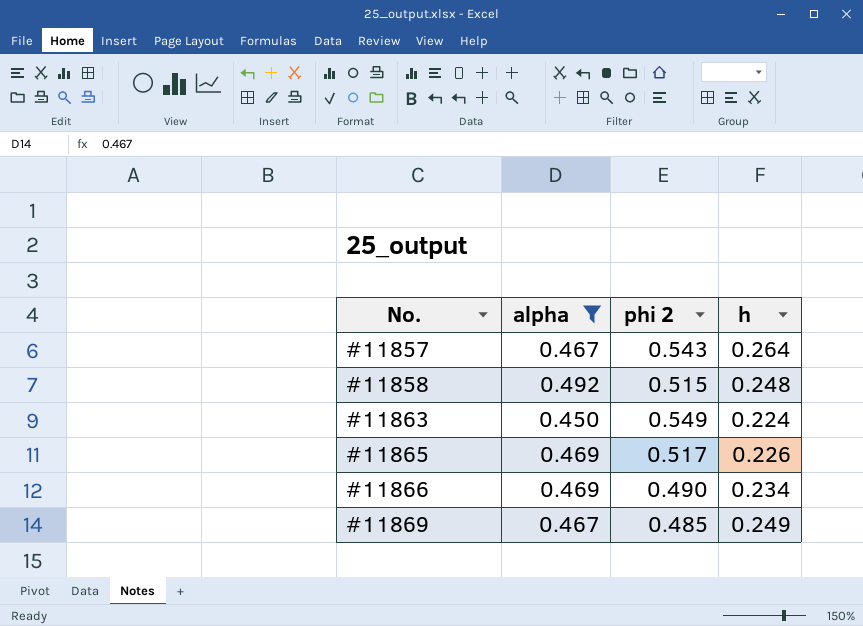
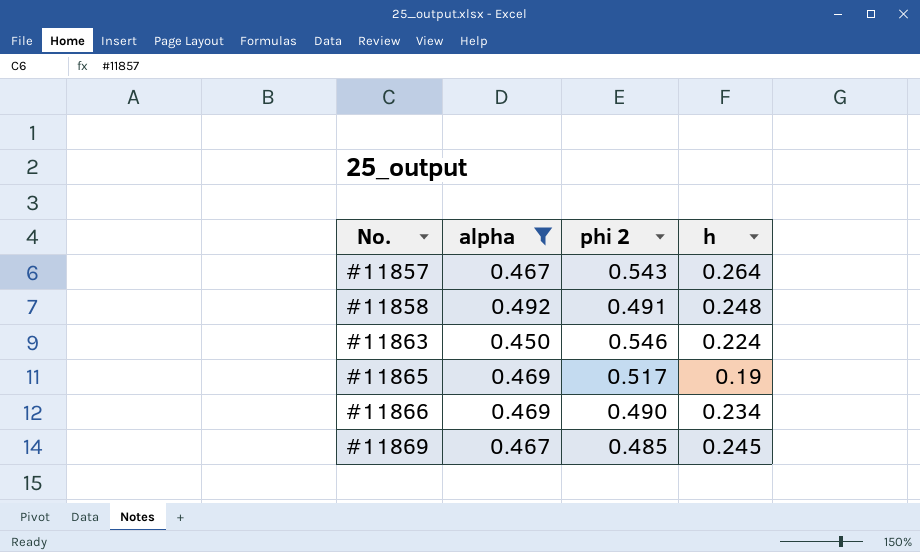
#11858 | phi 2: 0.515 -> 0.491
#11863 | phi 2: 0.549 -> 0.546
#11865 | h: 0.226 -> 0.19
#11869 | h: 0.249 -> 0.245

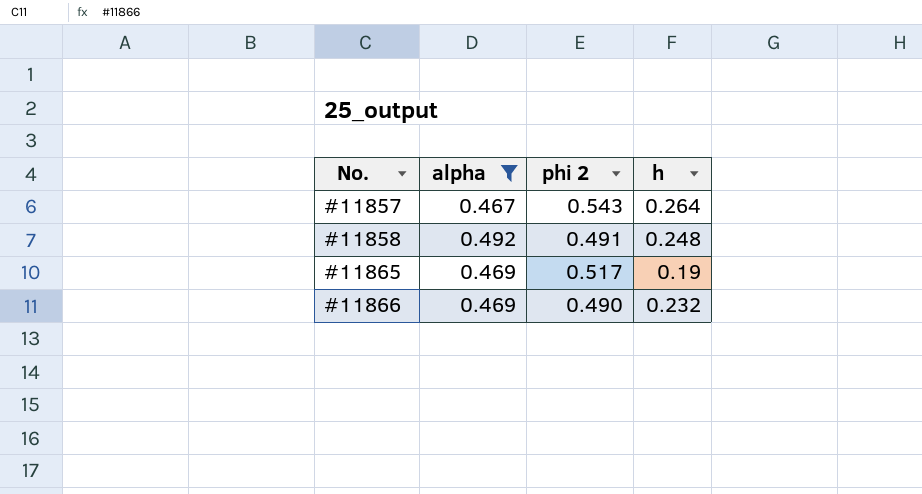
row #11863: 0.450 | 0.546 | 0.224 -> none
row #11869: 0.467 | 0.485 | 0.245 -> none
#11866 | h: 0.234 -> 0.232

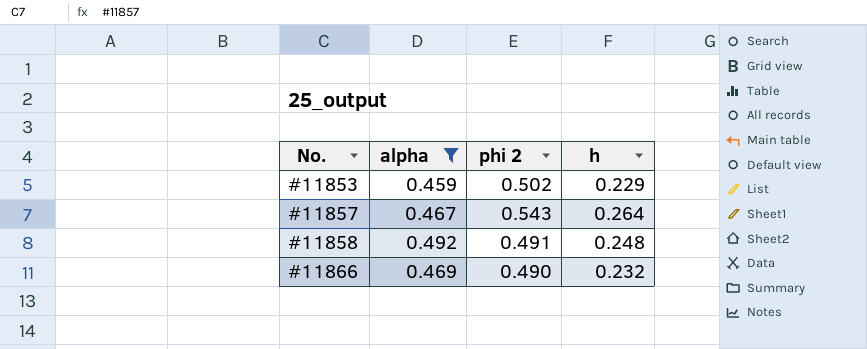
row #11865: 0.469 | 0.517 | 0.19 -> none
row #11853: none -> 0.459 | 0.502 | 0.229

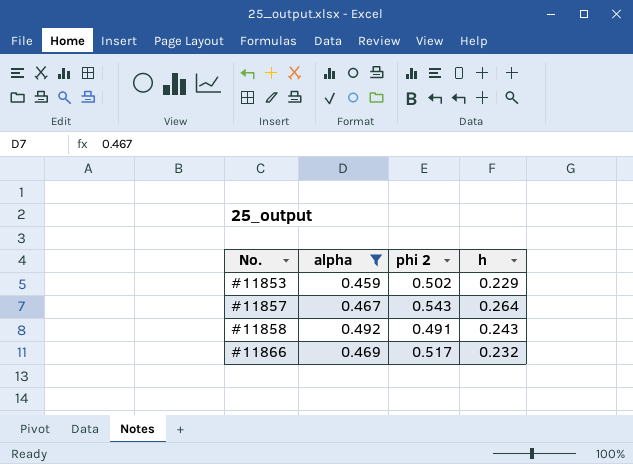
#11858 | h: 0.248 -> 0.243
#11866 | phi 2: 0.490 -> 0.517

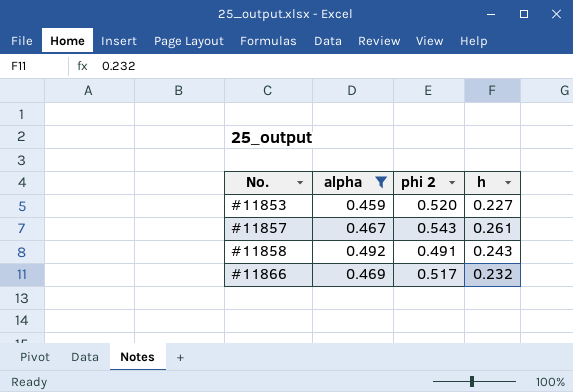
#11853 | phi 2: 0.502 -> 0.520
#11853 | h: 0.229 -> 0.227
#11857 | h: 0.264 -> 0.261

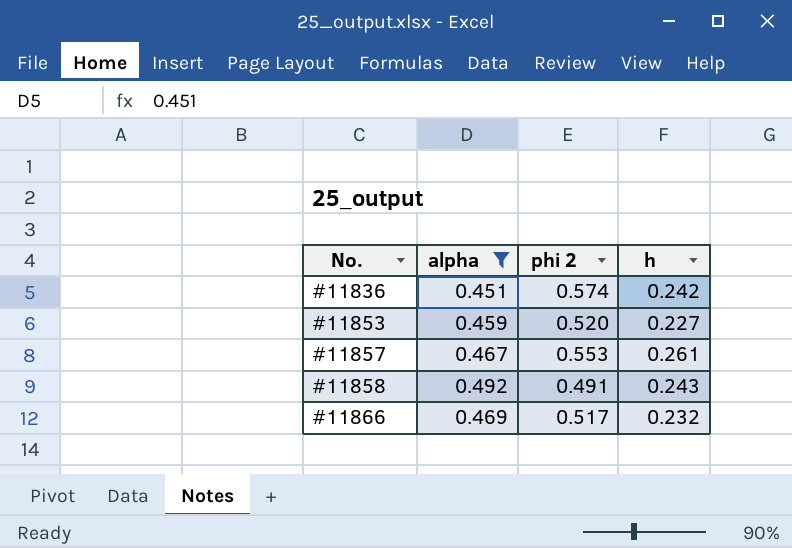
row #11836: none -> 0.451 | 0.574 | 0.242
#11857 | phi 2: 0.543 -> 0.553

